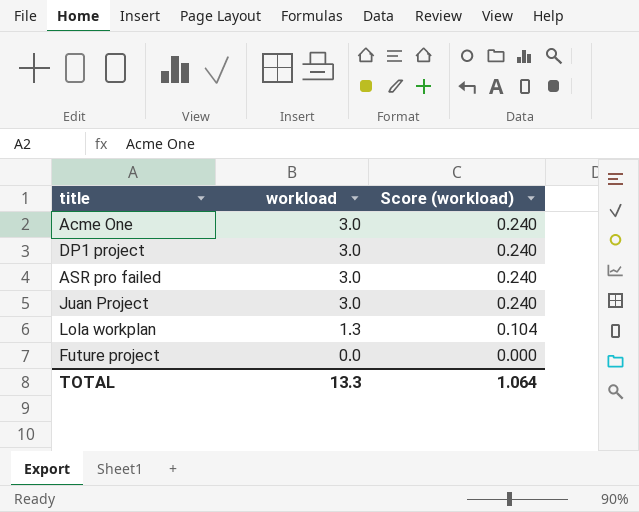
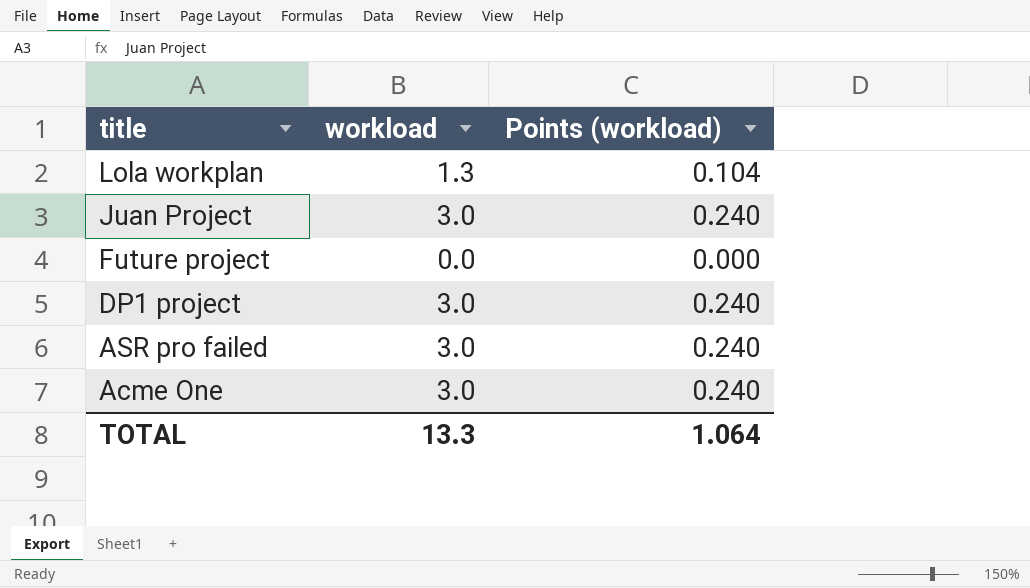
row order: workload descending -> title descending
column name: Score (workload) -> Points (workload)

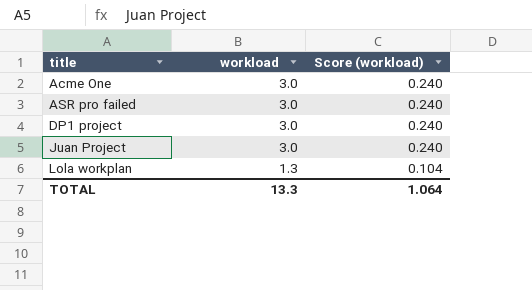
row order: title descending -> title ascending
column name: Points (workload) -> Score (workload)
row Future project: 0.0 | 0.000 -> none

